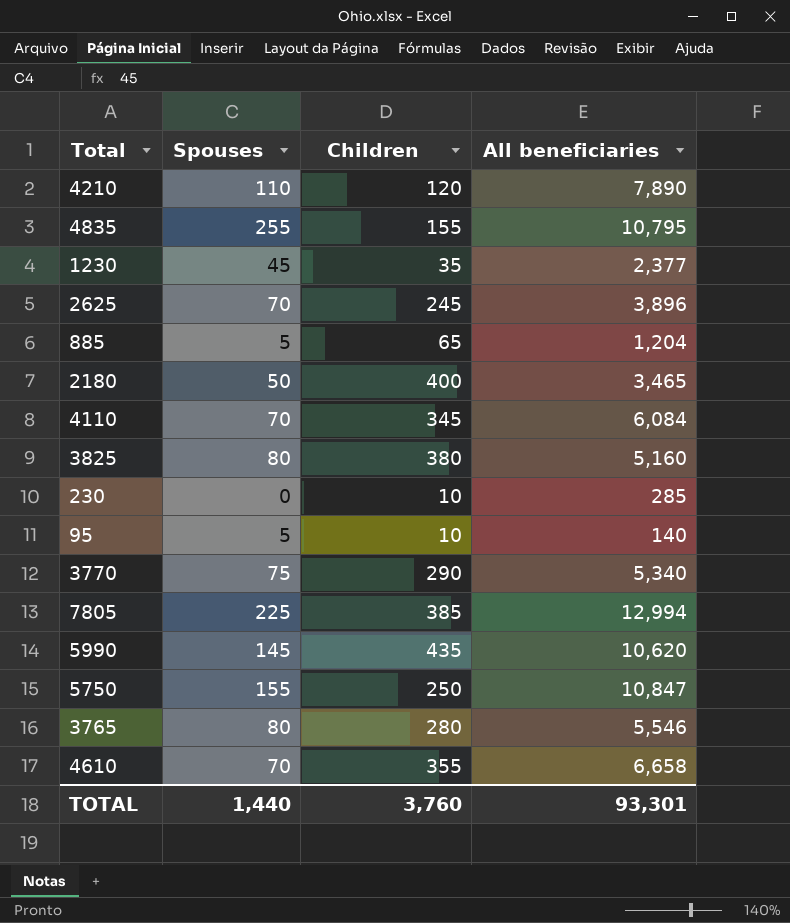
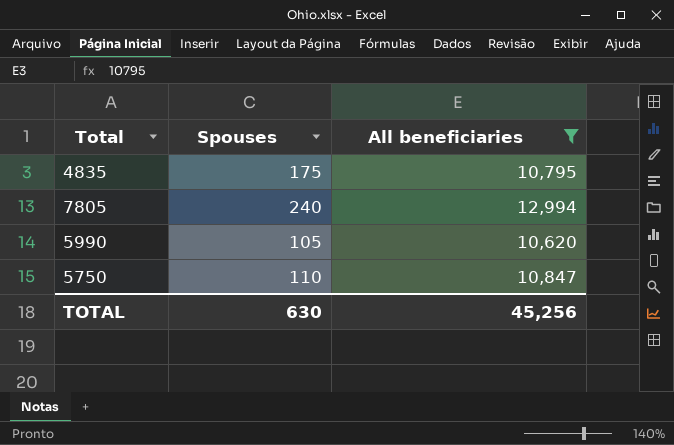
filter: none -> All beneficiaries >= 10,620
column Children | position: 3 -> none
4835 | Spouses: 255 -> 175
7805 | Spouses: 225 -> 240
5990 | Spouses: 145 -> 105
5750 | Spouses: 155 -> 110
TOTAL | Spouses: 1,440 -> 630
TOTAL | All beneficiaries: 93,301 -> 45,256

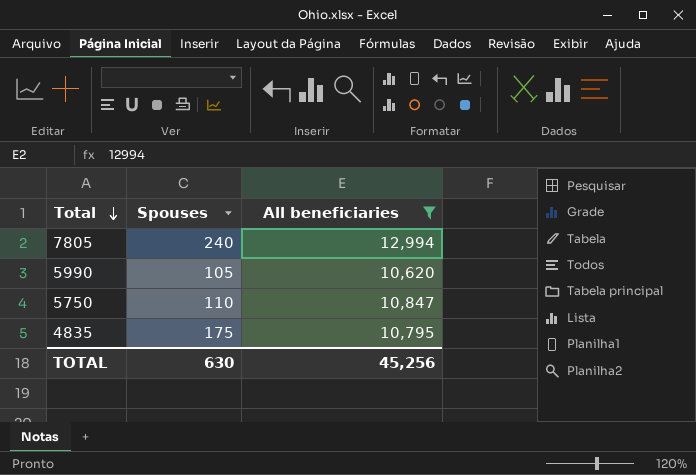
row order: none -> Total descending

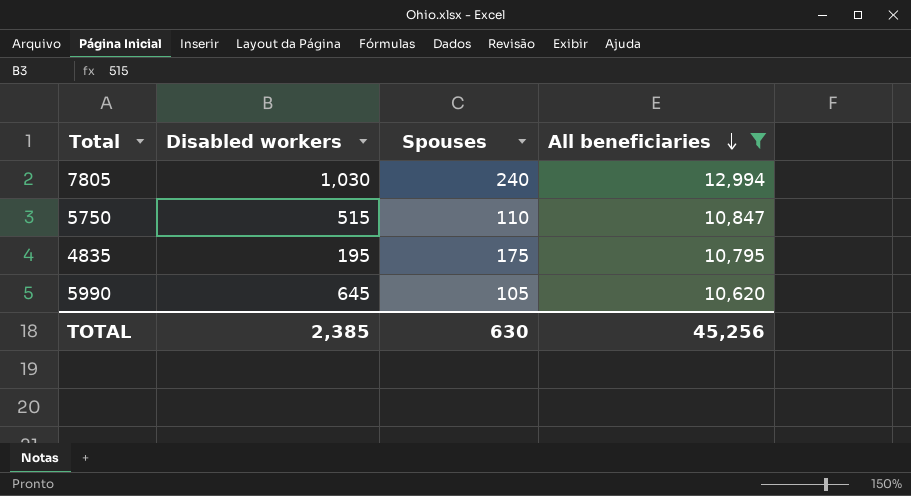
row order: Total descending -> All beneficiaries descending
column Disabled workers | position: none -> 2

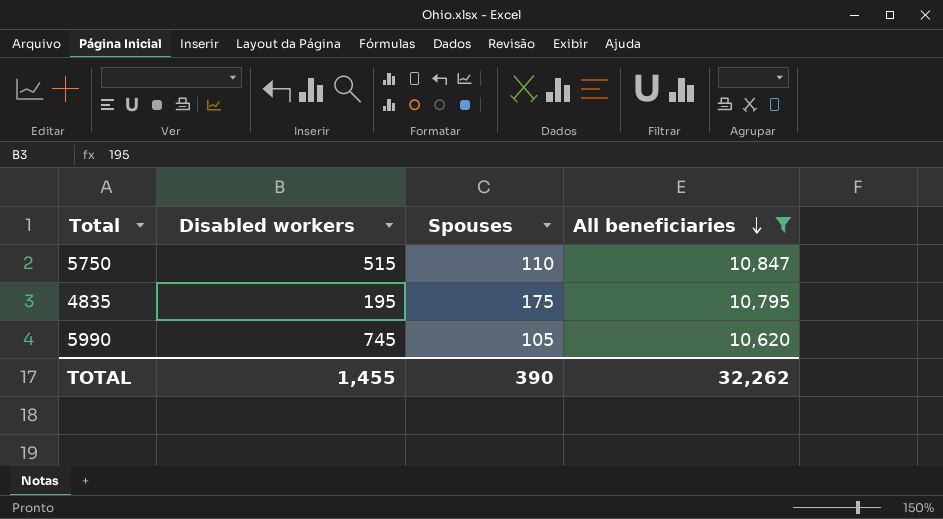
row 7805: 1,030 | 240 | 12,994 -> none
5990 | Disabled workers: 645 -> 745
TOTAL | Disabled workers: 2,385 -> 1,455
TOTAL | Spouses: 630 -> 390
TOTAL | All beneficiaries: 45,256 -> 32,262

